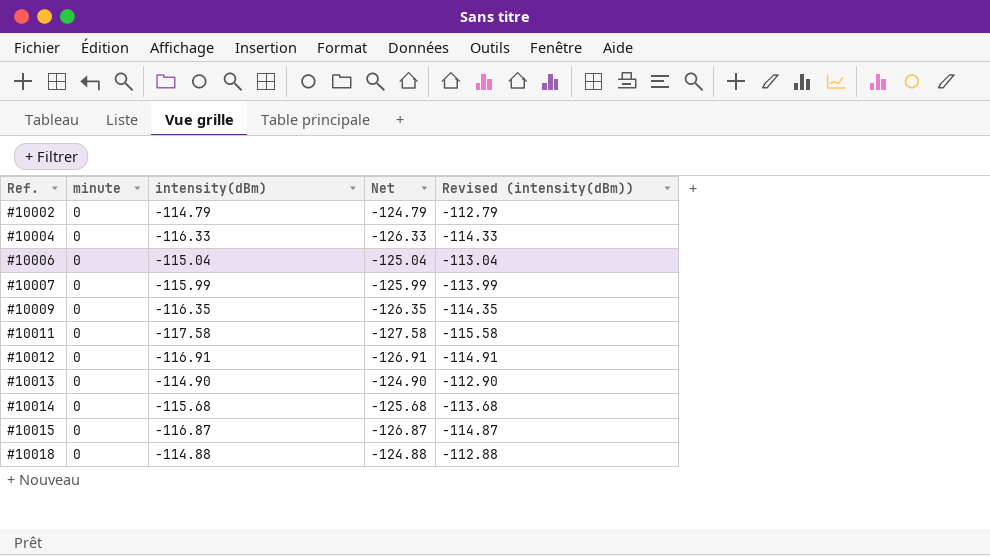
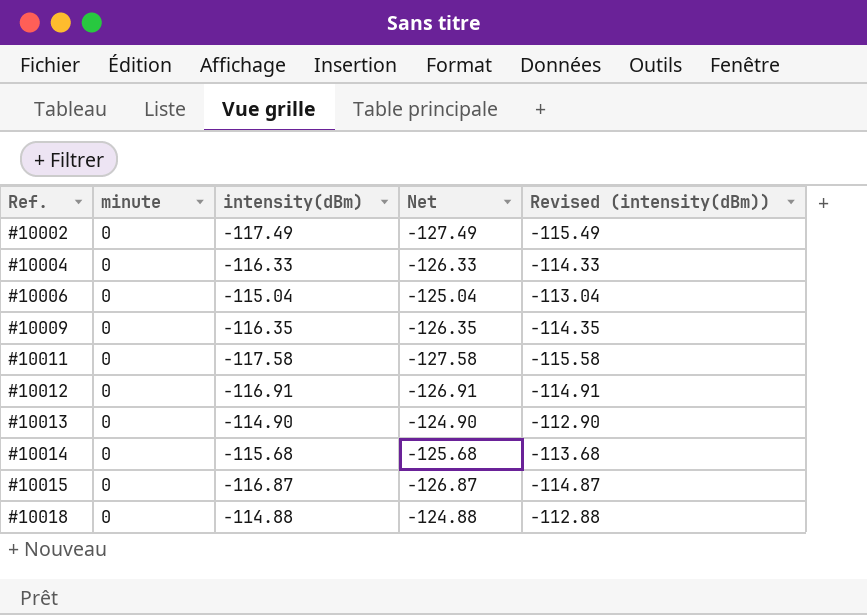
row #10007: 0 | -115.99 | -125.99 | -113.99 -> none
#10002 | intensity(dBm): -114.79 -> -117.49
#10002 | Net: -124.79 -> -127.49
#10002 | Revised (intensity(dBm)): -112.79 -> -115.49

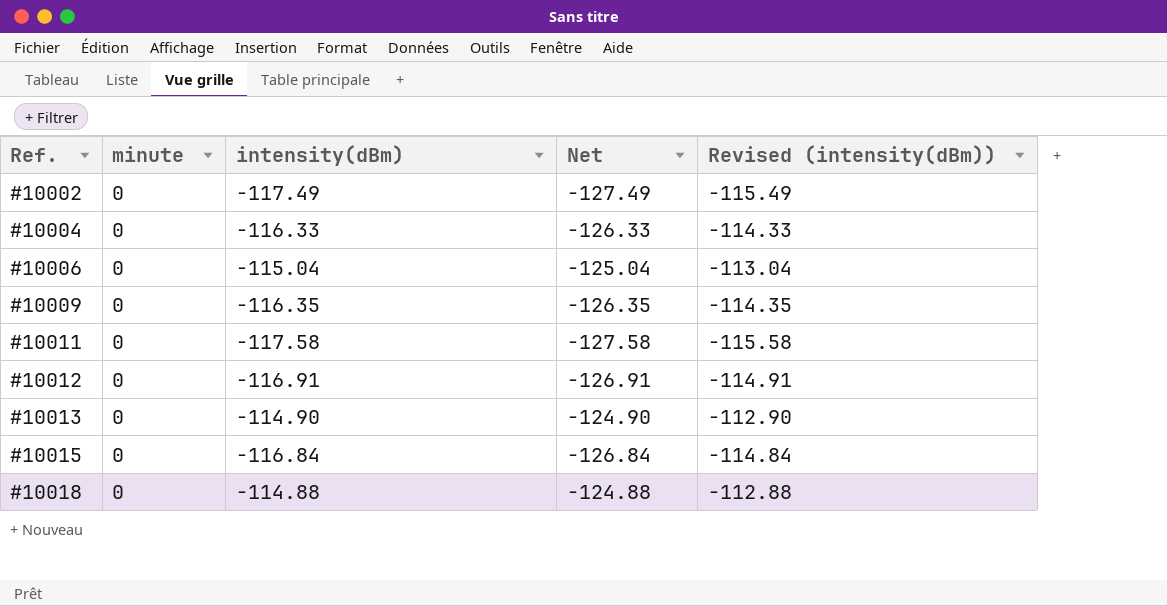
row #10014: 0 | -115.68 | -125.68 | -113.68 -> none
#10015 | intensity(dBm): -116.87 -> -116.84
#10015 | Net: -126.87 -> -126.84
#10015 | Revised (intensity(dBm)): -114.87 -> -114.84

